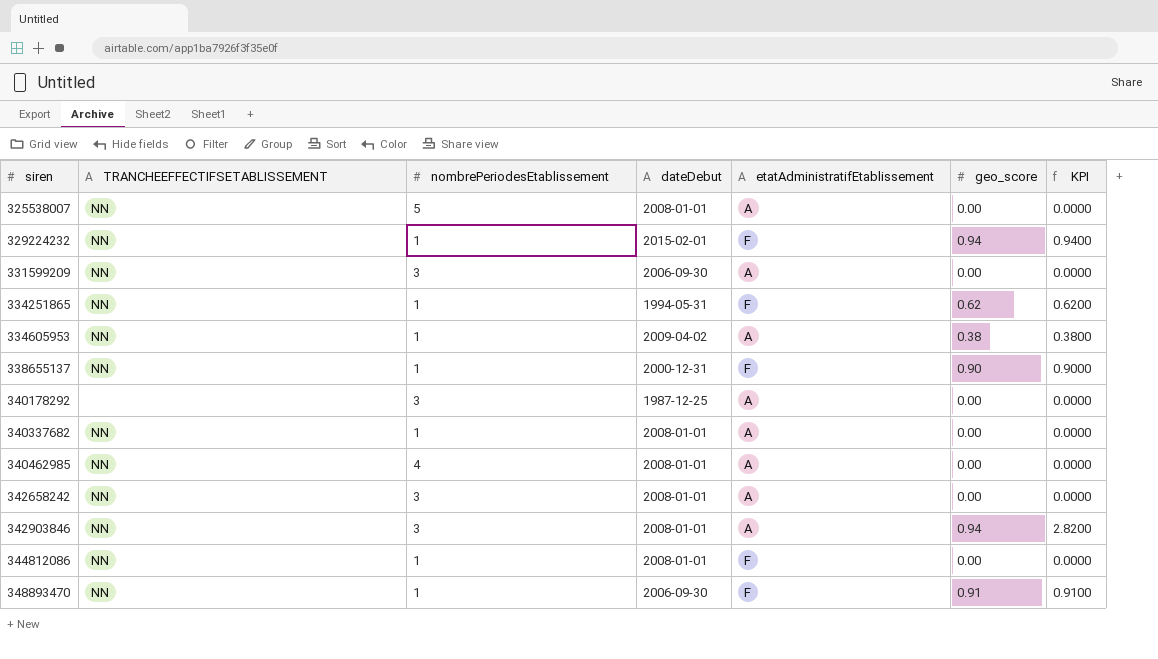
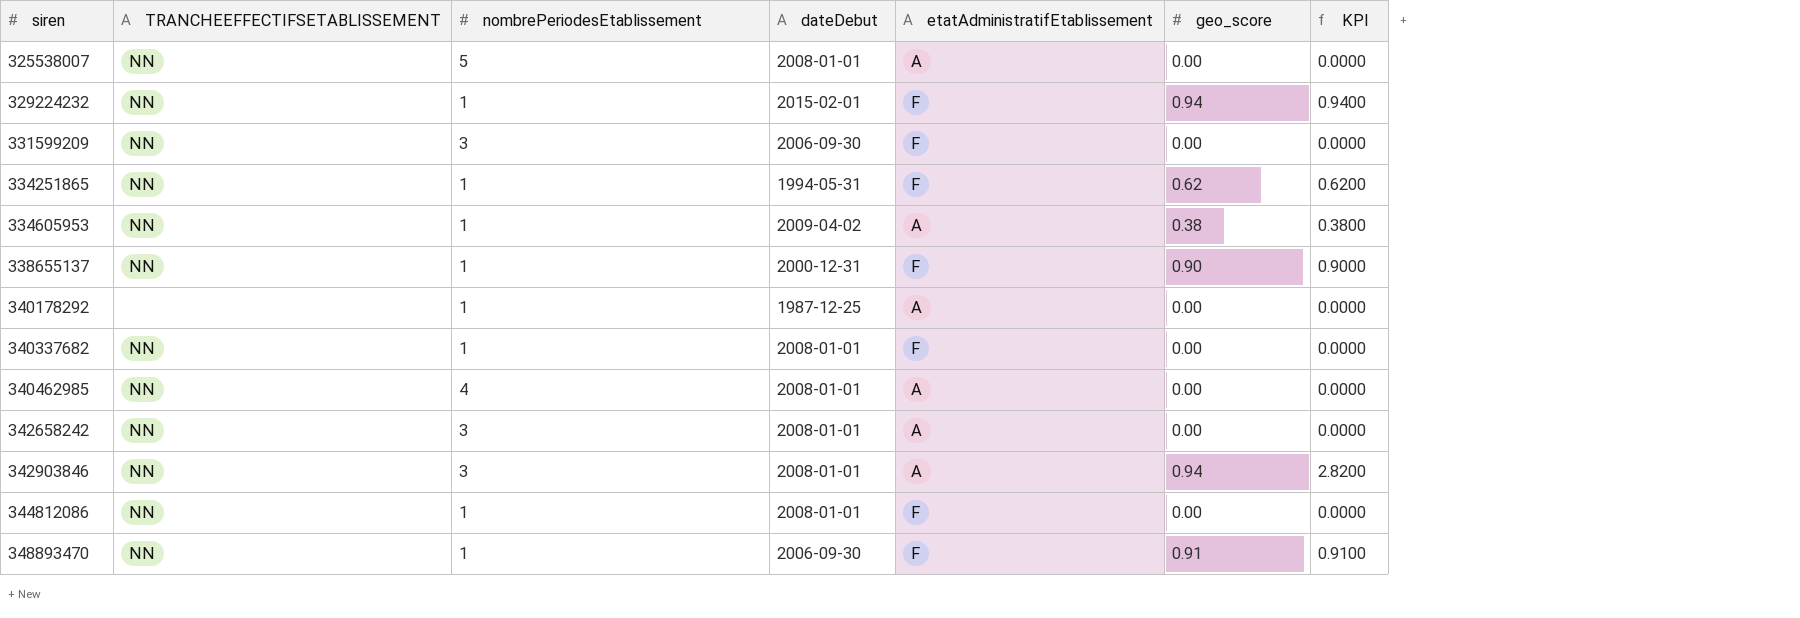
331599209 | etatAdministratifEtablissement: A -> F
340178292 | nombrePeriodesEtablissement: 3 -> 1
340337682 | etatAdministratifEtablissement: A -> F

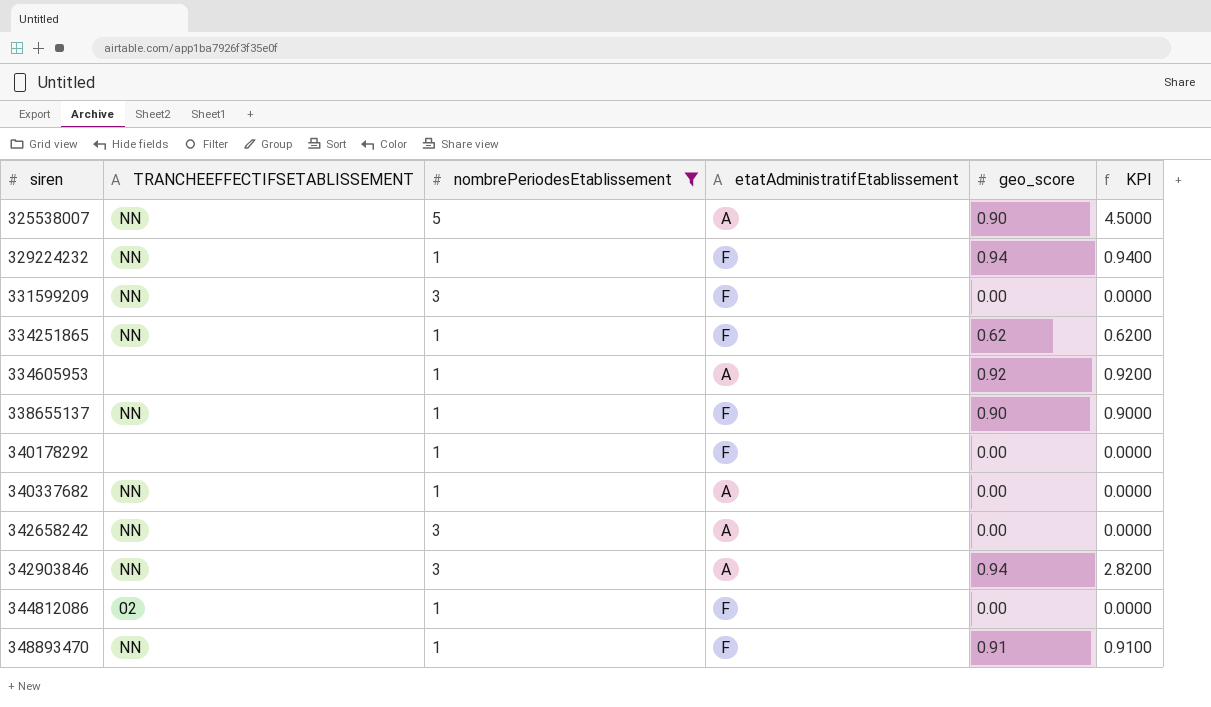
filter: none -> nombrePeriodesEtablissement != 4
column dateDebut | position: 4 -> none
325538007 | geo_score: 0.00 -> 0.90
325538007 | KPI: 0.0000 -> 4.5000
334605953 | TRANCHEEFFECTIFSETABLISSEMENT: NN -> none
334605953 | geo_score: 0.38 -> 0.92
334605953 | KPI: 0.3800 -> 0.9200
340178292 | etatAdministratifEtablissement: A -> F
340337682 | etatAdministratifEtablissement: F -> A
344812086 | TRANCHEEFFECTIFSETABLISSEMENT: NN -> 02

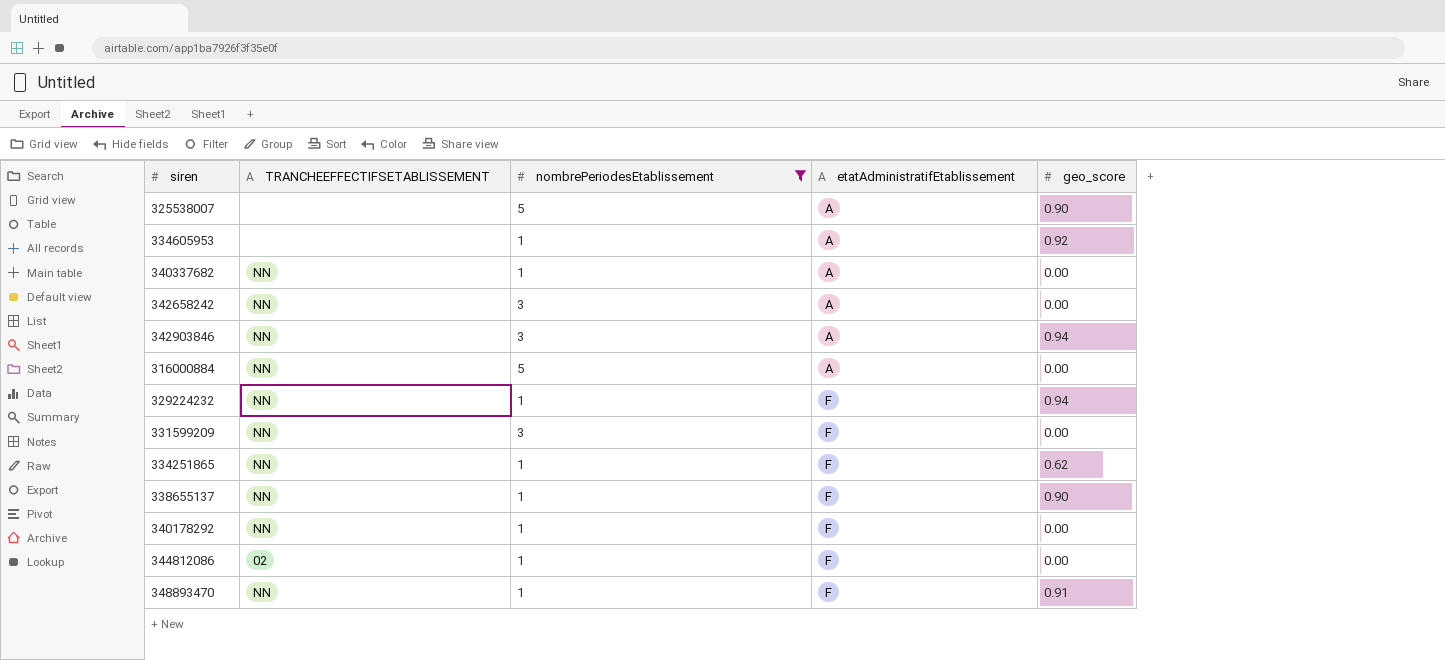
row order: siren ascending -> etatAdministratifEtablissement ascending
column KPI | formula: [nombrePeriodesEtablissement] * [geo_score] -> none
325538007 | TRANCHEEFFECTIFSETABLISSEMENT: NN -> none
row 316000884: none -> NN | 5 | A | 0.00
340178292 | TRANCHEEFFECTIFSETABLISSEMENT: none -> NN

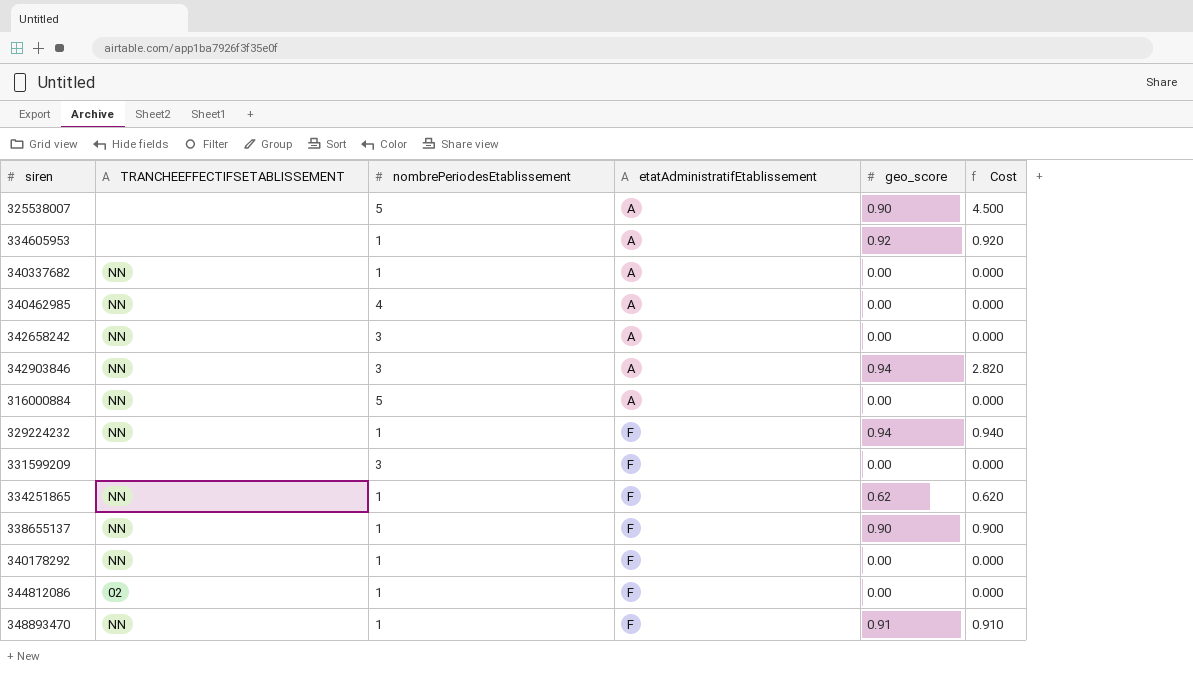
filter: nombrePeriodesEtablissement != 4 -> none
column Cost | formula: none -> [nombrePeriodesEtablissement] * [geo_score]
331599209 | TRANCHEEFFECTIFSETABLISSEMENT: NN -> none

